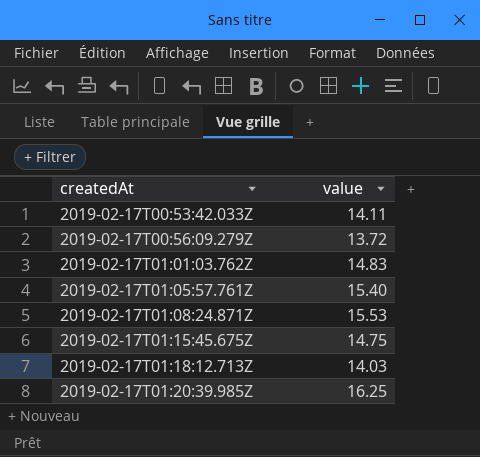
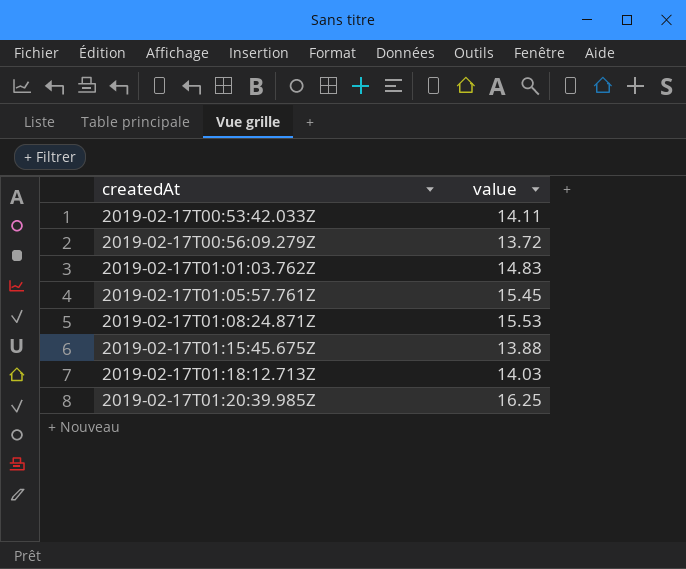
2019-02-17T01:05:57.761Z | value: 15.40 -> 15.45
2019-02-17T01:15:45.675Z | value: 14.75 -> 13.88

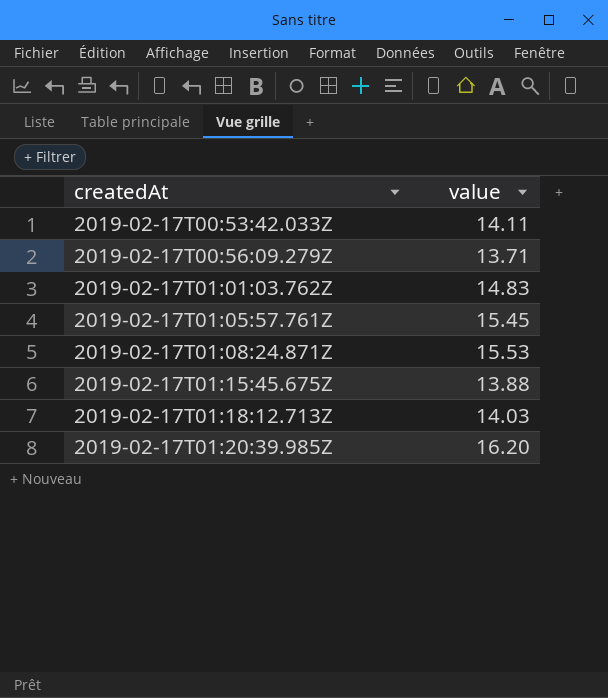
2019-02-17T00:56:09.279Z | value: 13.72 -> 13.71
2019-02-17T01:20:39.985Z | value: 16.25 -> 16.20

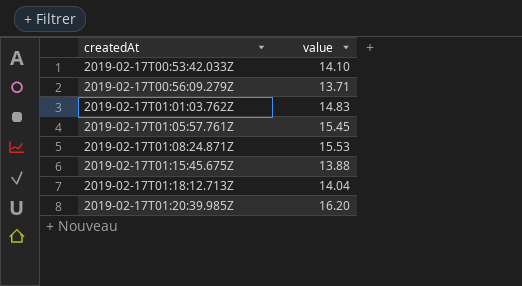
2019-02-17T00:53:42.033Z | value: 14.11 -> 14.10
2019-02-17T01:18:12.713Z | value: 14.03 -> 14.04

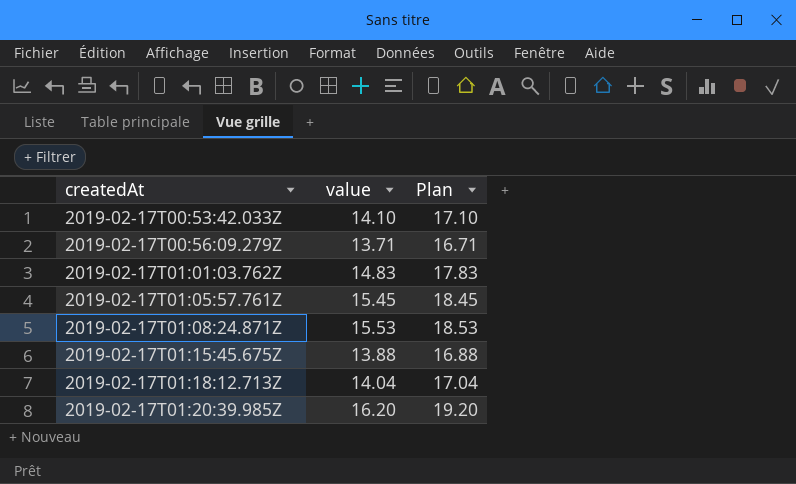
column Plan | formula: none -> [value] + 3

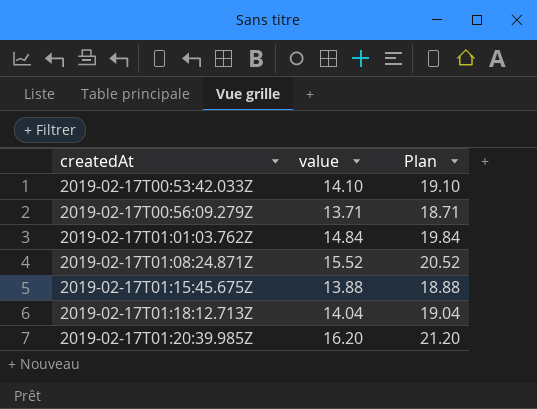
column Plan | formula: [value] + 3 -> [value] + 5
row 2019-02-17T01:05:57.761Z: 15.45 | 18.45 -> none
2019-02-17T01:01:03.762Z | value: 14.83 -> 14.84
2019-02-17T01:08:24.871Z | value: 15.53 -> 15.52

